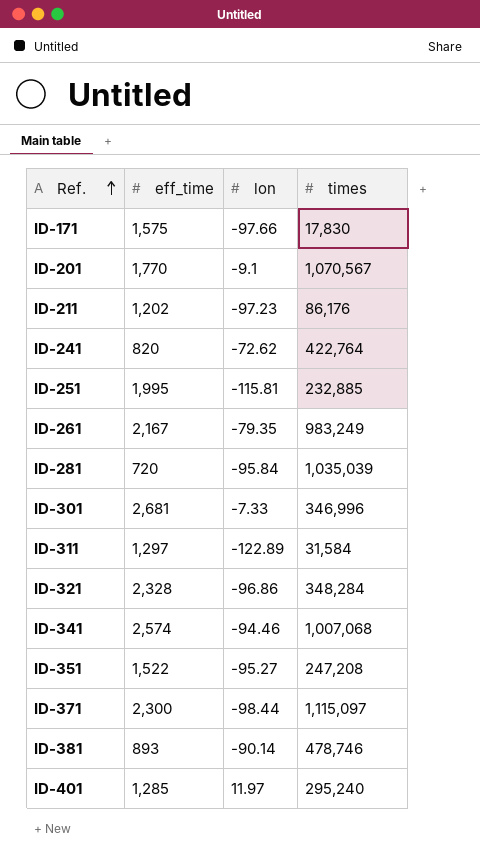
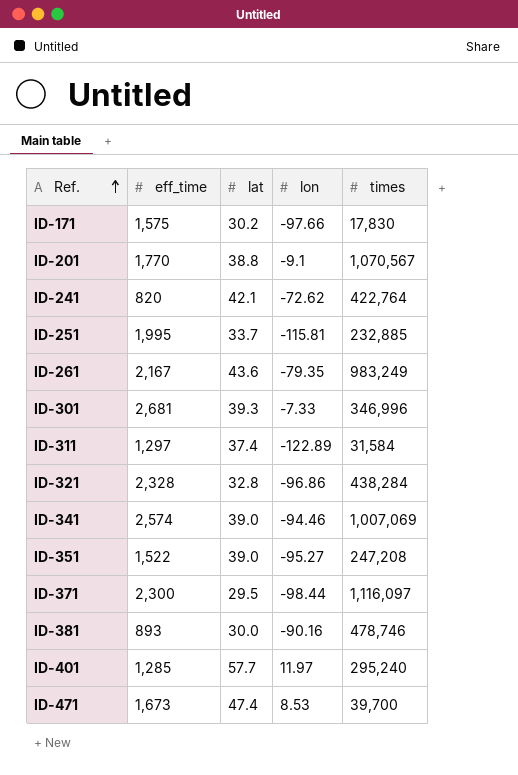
column lat | position: none -> 3
row ID-211: 1,202 | -97.23 | 86,176 -> none
row ID-281: 720 | -95.84 | 1,035,039 -> none
ID-321 | times: 348,284 -> 438,284
ID-341 | times: 1,007,068 -> 1,007,069
ID-371 | times: 1,115,097 -> 1,116,097
ID-381 | lon: -90.14 -> -90.16
row ID-471: none -> 1,673 | 47.4 | 8.53 | 39,700

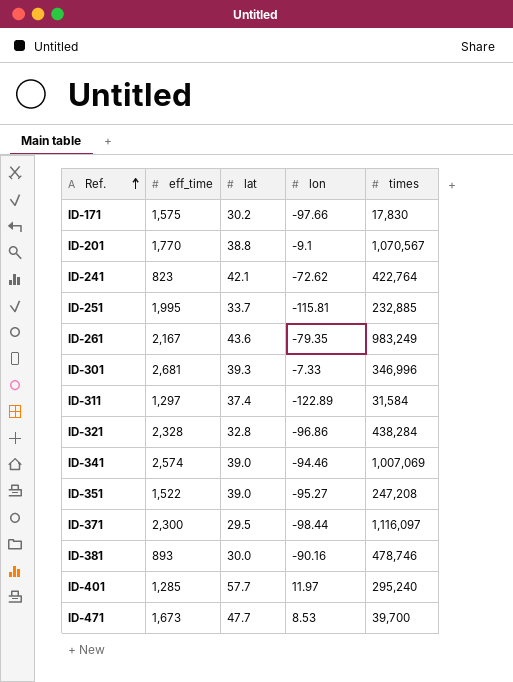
ID-241 | eff_time: 820 -> 823
ID-471 | lat: 47.4 -> 47.7

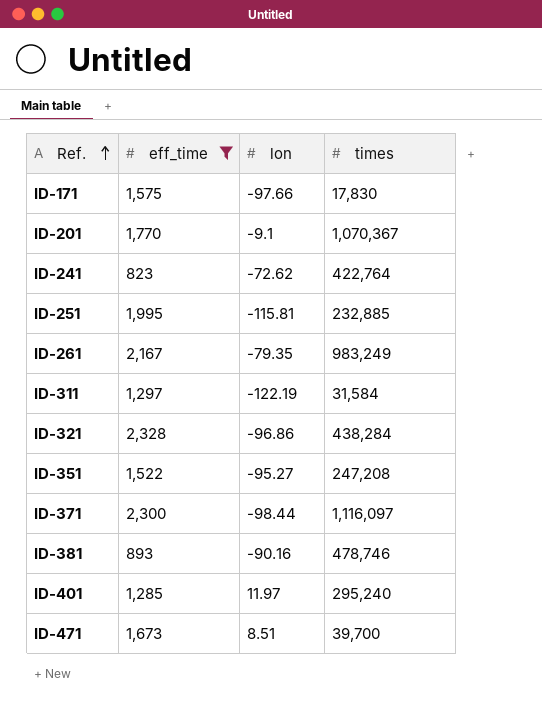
filter: none -> eff_time <= 2,328
column lat | position: 3 -> none
ID-201 | times: 1,070,567 -> 1,070,367
ID-311 | lon: -122.89 -> -122.19
ID-471 | lon: 8.53 -> 8.51

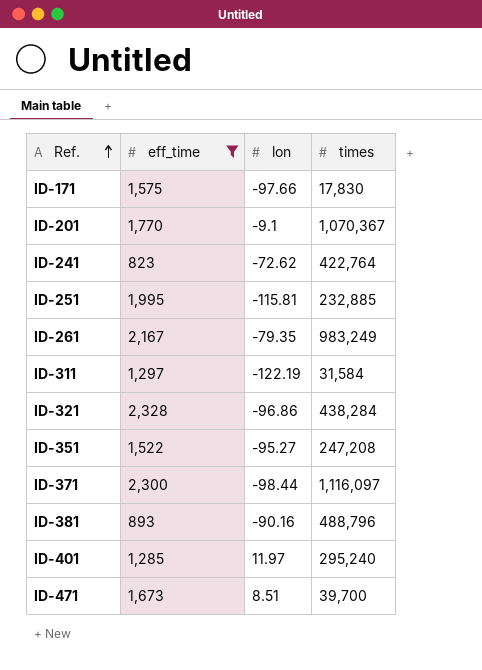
ID-381 | times: 478,746 -> 488,796

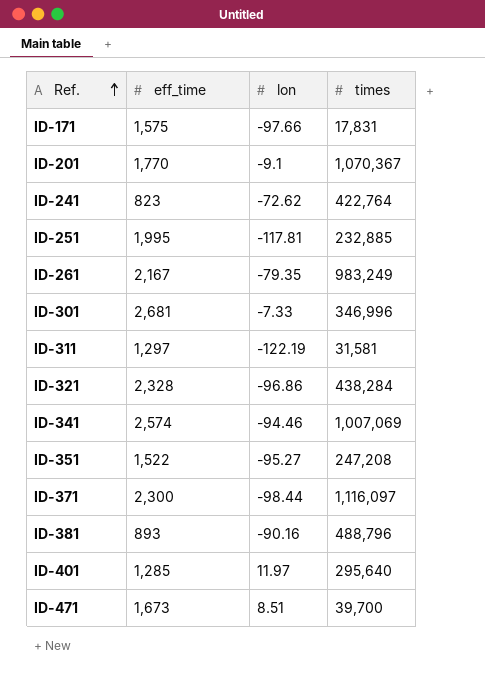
filter: eff_time <= 2,328 -> none
ID-171 | times: 17,830 -> 17,831
ID-251 | lon: -115.81 -> -117.81
ID-311 | times: 31,584 -> 31,581
ID-401 | times: 295,240 -> 295,640

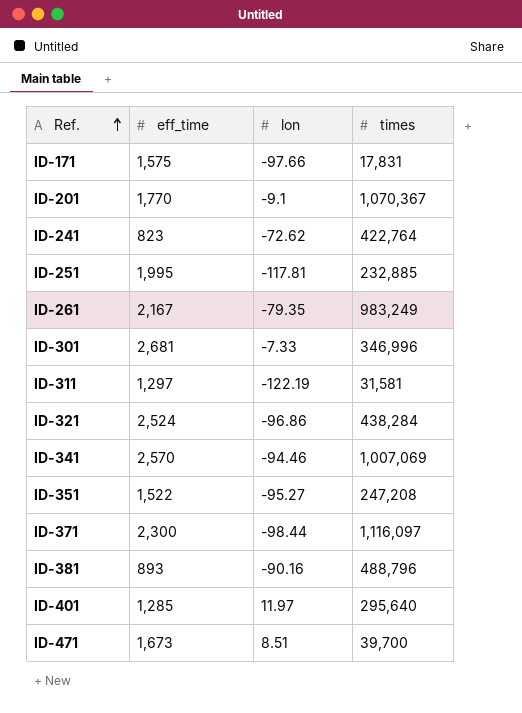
ID-321 | eff_time: 2,328 -> 2,524
ID-341 | eff_time: 2,574 -> 2,570

